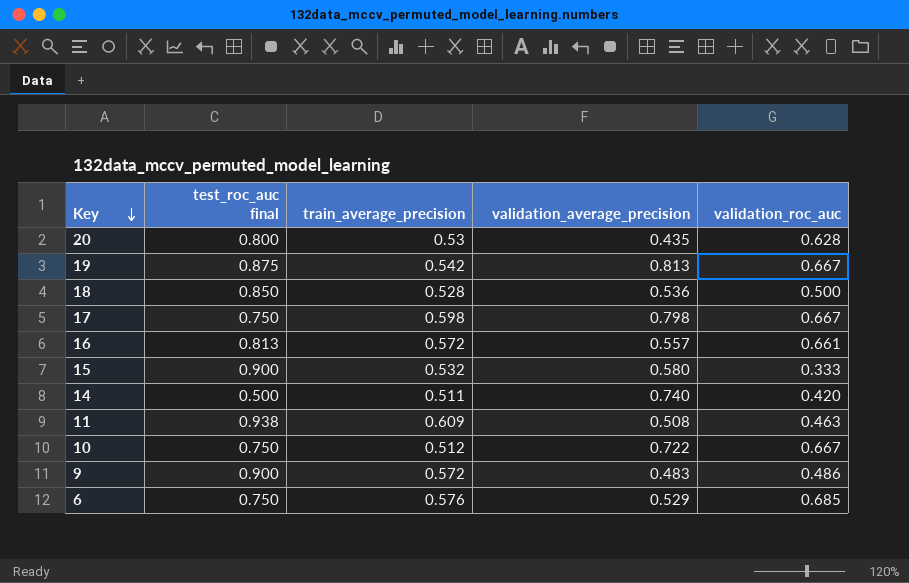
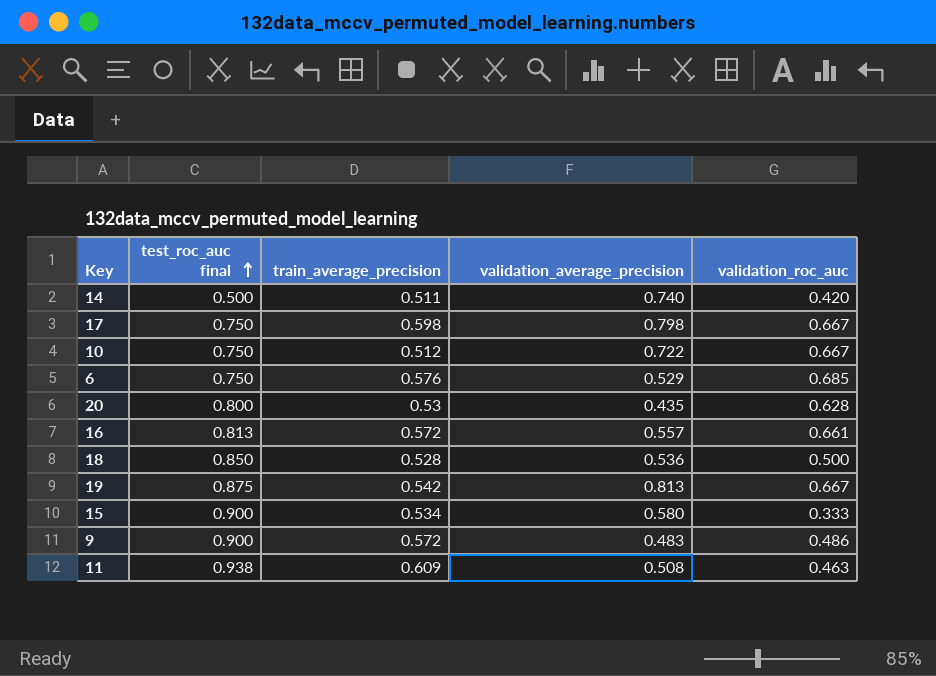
row order: Key descending -> test_roc_auc final ascending
15 | train_average_precision: 0.532 -> 0.534

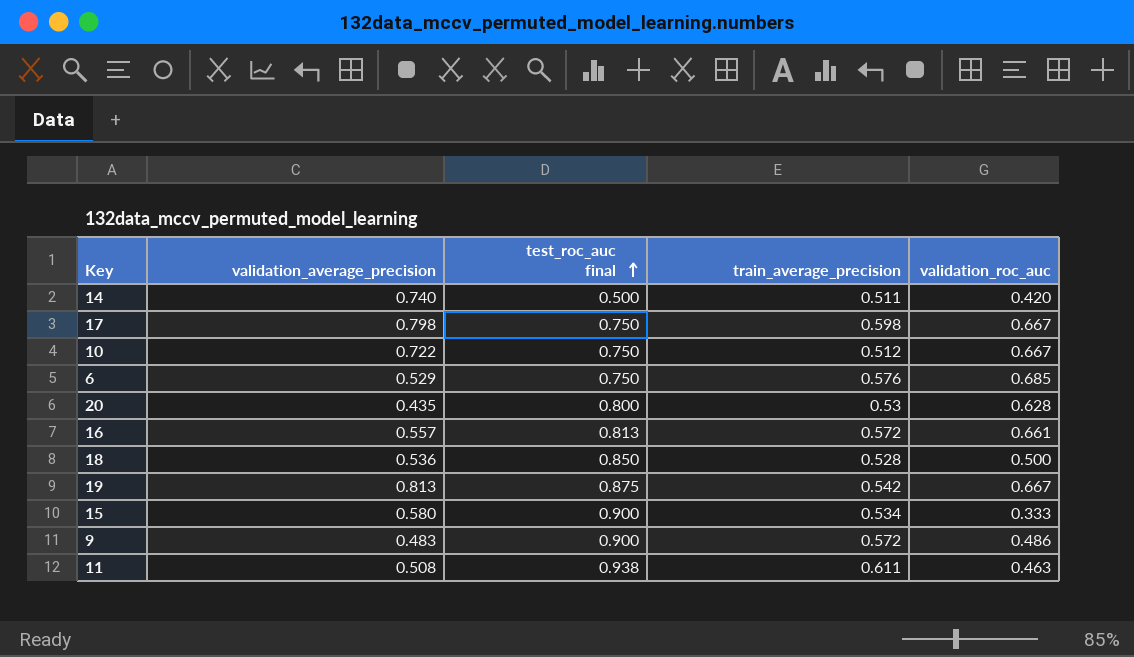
column validation_average_precision | position: 4 -> 2
11 | train_average_precision: 0.609 -> 0.611

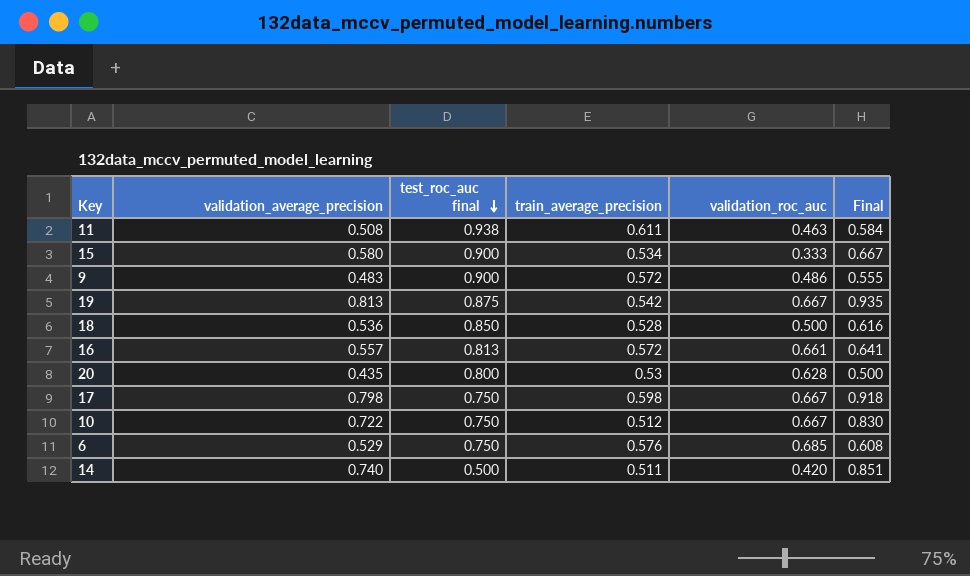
row order: test_roc_auc final ascending -> test_roc_auc final descending
column Final | formula: none -> [validation_average_precision] * 1.15

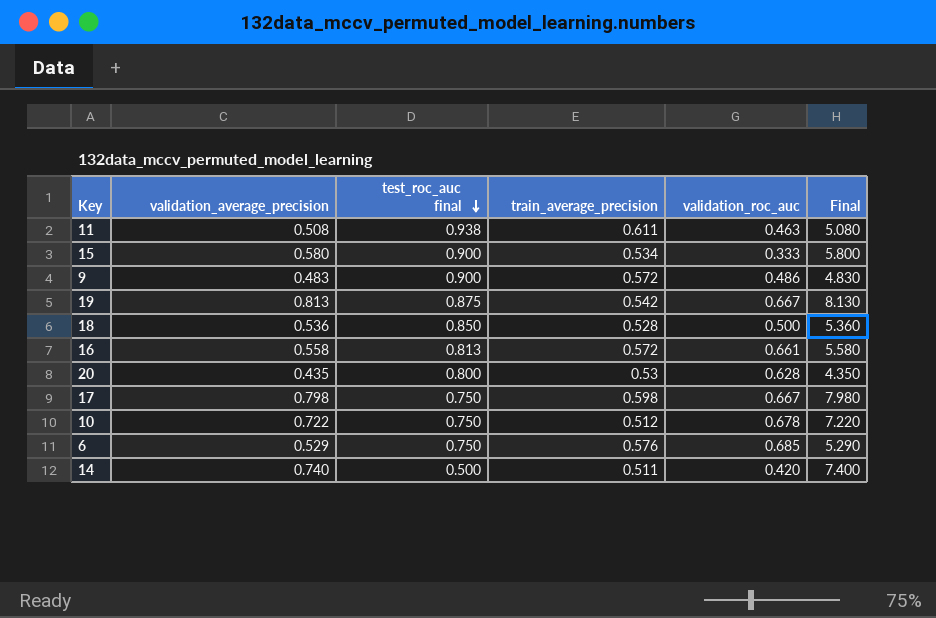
column Final | formula: [validation_average_precision] * 1.15 -> [validation_average_precision] * 10
16 | validation_average_precision: 0.557 -> 0.558
10 | validation_roc_auc: 0.667 -> 0.678

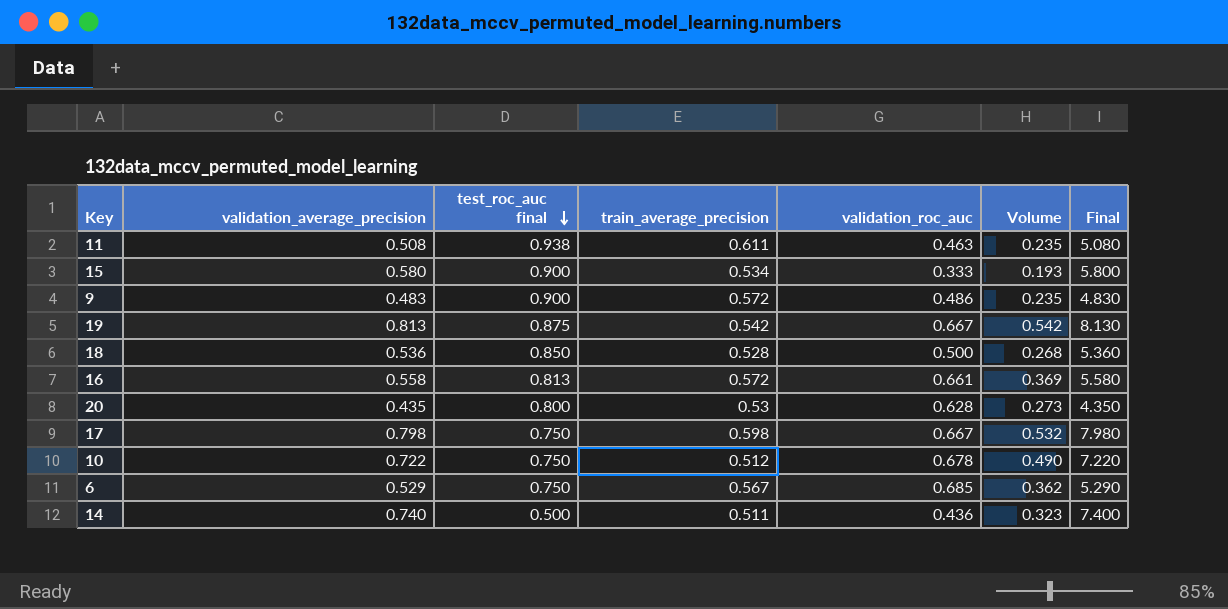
column Volume | formula: none -> [validation_average_precision] * [validation_roc_auc]
6 | train_average_precision: 0.576 -> 0.567
14 | validation_roc_auc: 0.420 -> 0.436

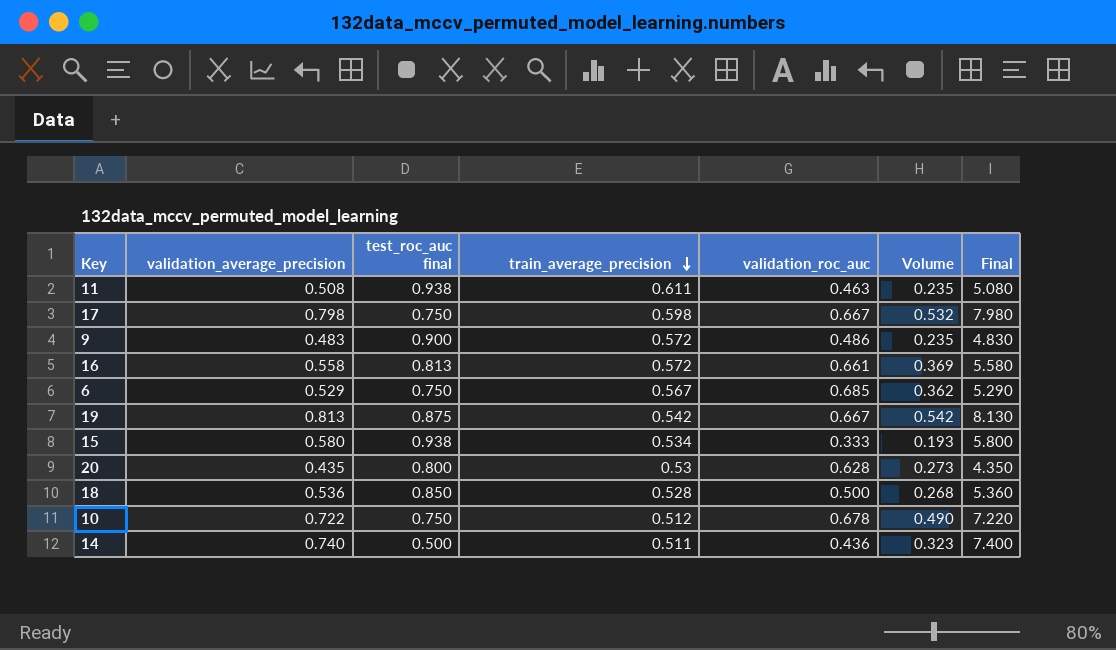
row order: test_roc_auc final descending -> train_average_precision descending
15 | test_roc_auc final: 0.900 -> 0.938

